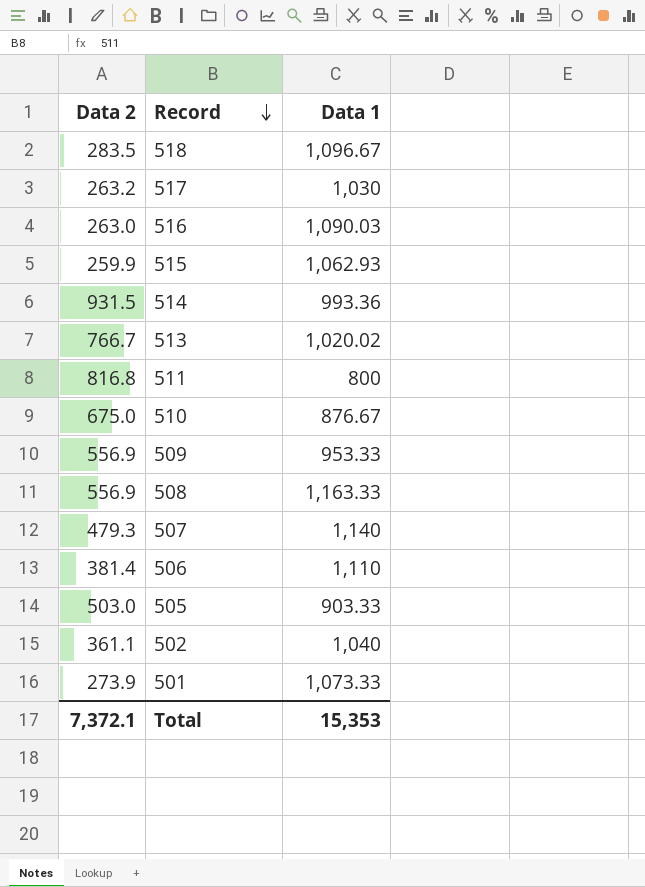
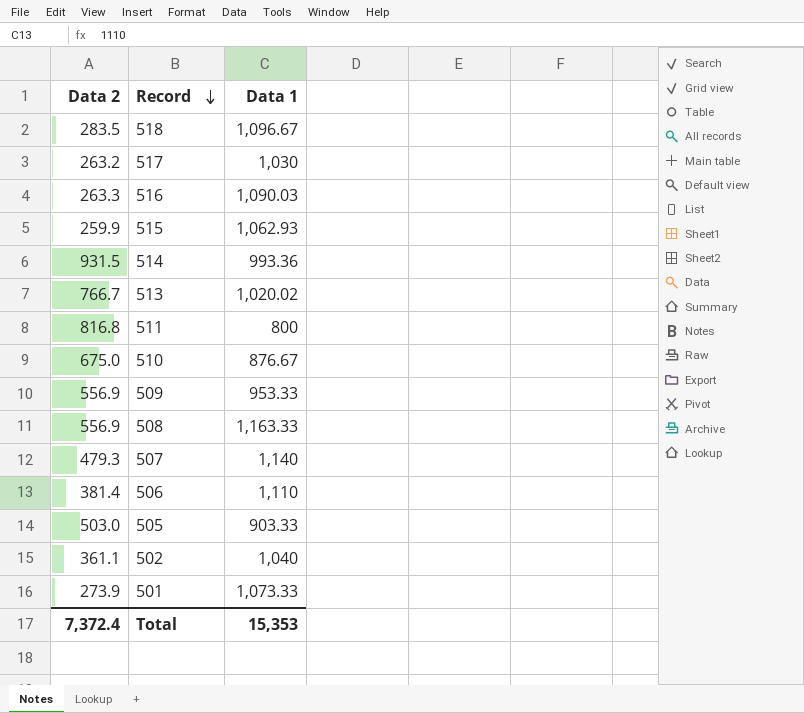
516 | Data 2: 263.0 -> 263.3
Total | Data 2: 7,372.1 -> 7,372.4

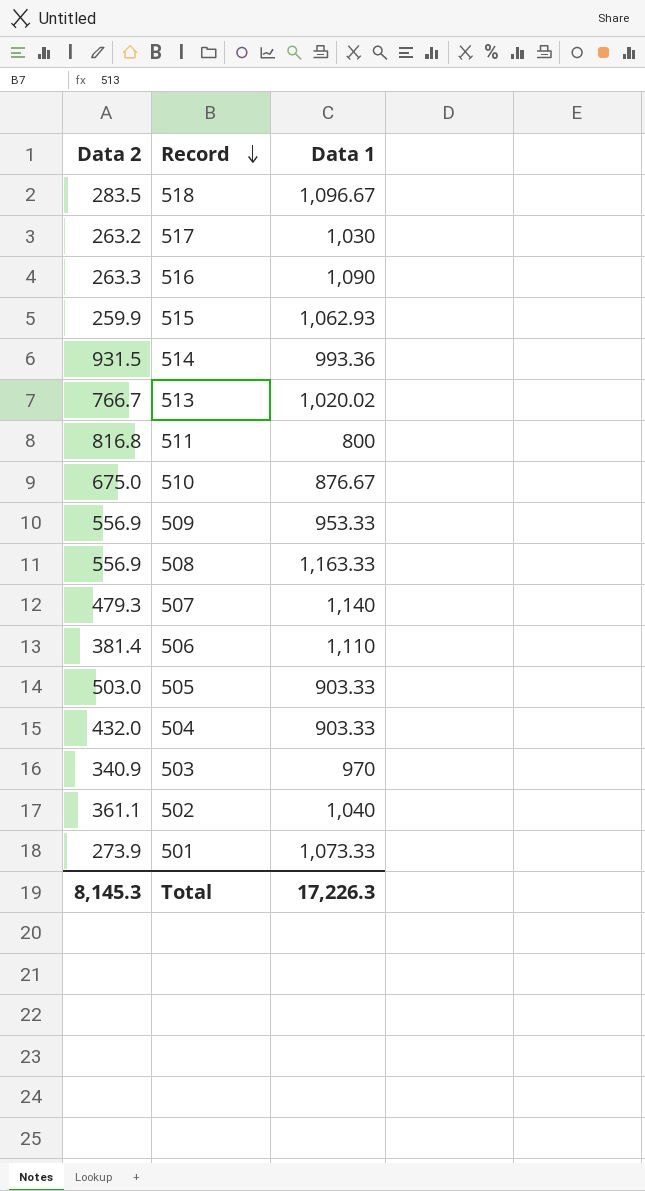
516 | Data 1: 1,090.03 -> 1,090
row 504: none -> 432.0 | 903.33
row 503: none -> 340.9 | 970
Total | Data 2: 7,372.4 -> 8,145.3
Total | Data 1: 15,353 -> 17,226.3

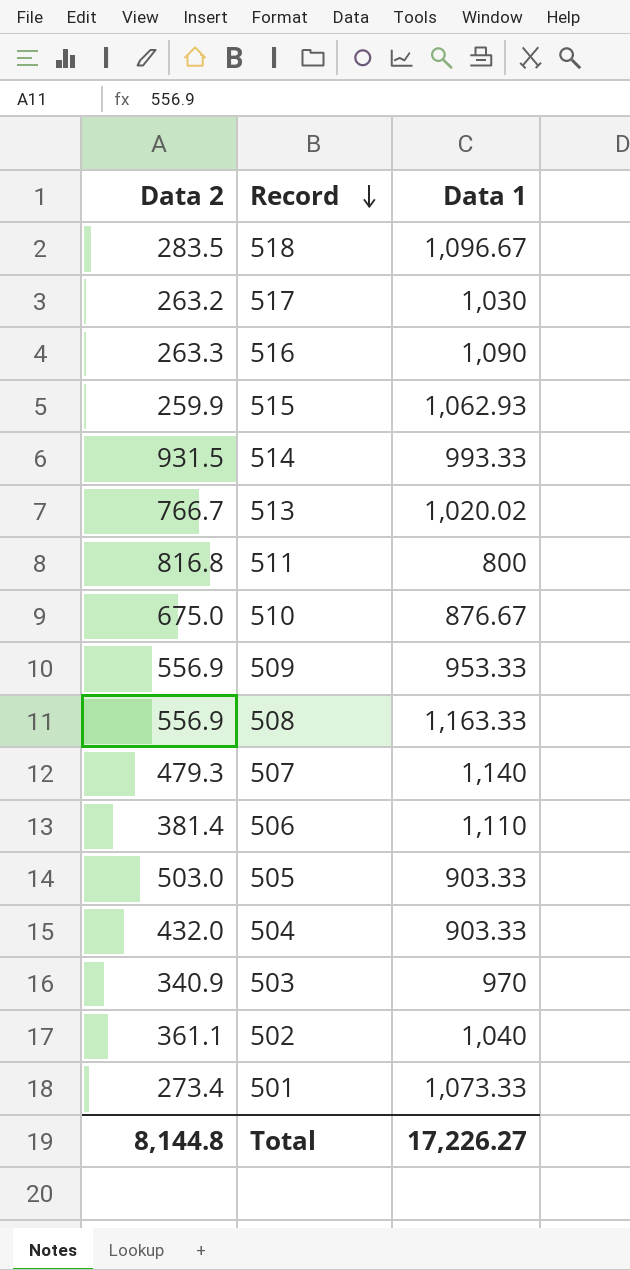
514 | Data 1: 993.36 -> 993.33
501 | Data 2: 273.9 -> 273.4
Total | Data 2: 8,145.3 -> 8,144.8
Total | Data 1: 17,226.3 -> 17,226.27

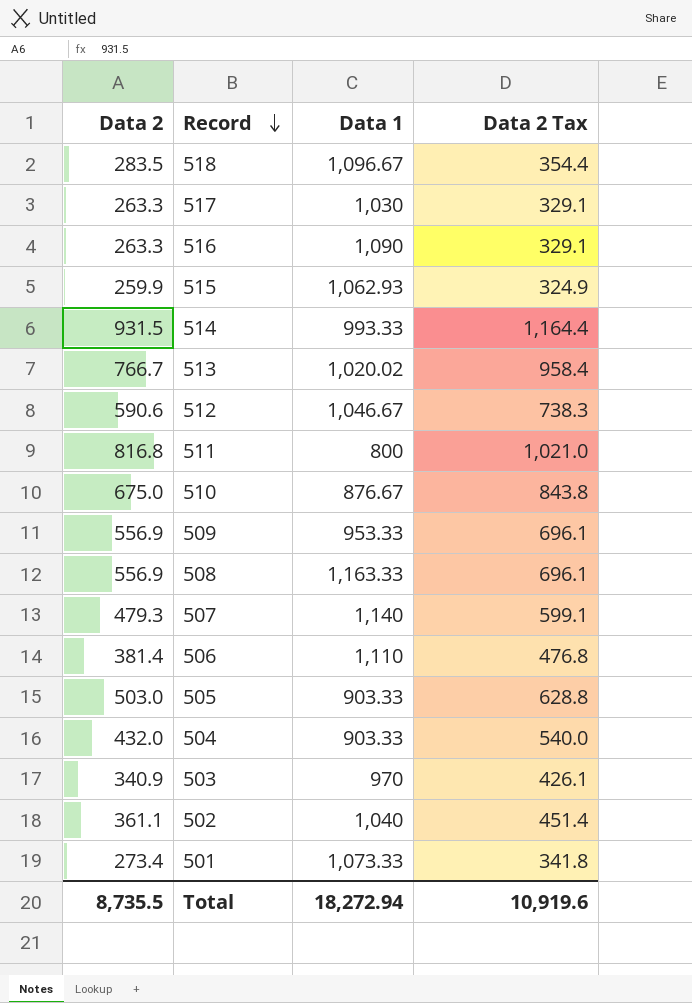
column Data 2 Tax | formula: none -> [Data 2] * 1.25
517 | Data 2: 263.2 -> 263.3
row 512: none -> 590.6 | 1,046.67 | 738.3
Total | Data 2: 8,144.8 -> 8,735.5
Total | Data 1: 17,226.27 -> 18,272.94

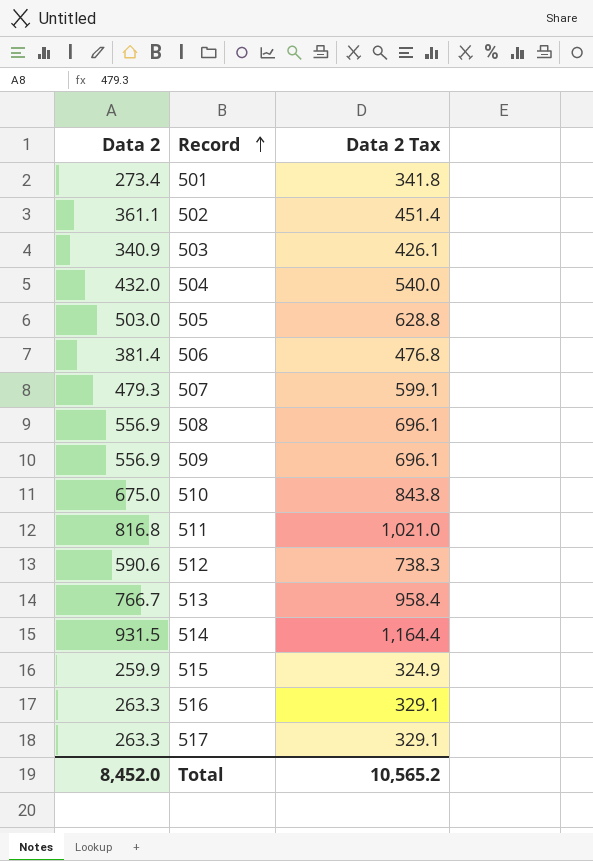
row order: Record descending -> Record ascending
column Data 1 | position: 3 -> none
row 518: 283.5 | 1,096.67 | 354.4 -> none
Total | Data 2: 8,735.5 -> 8,452.0
Total | Data 2 Tax: 10,919.6 -> 10,565.2

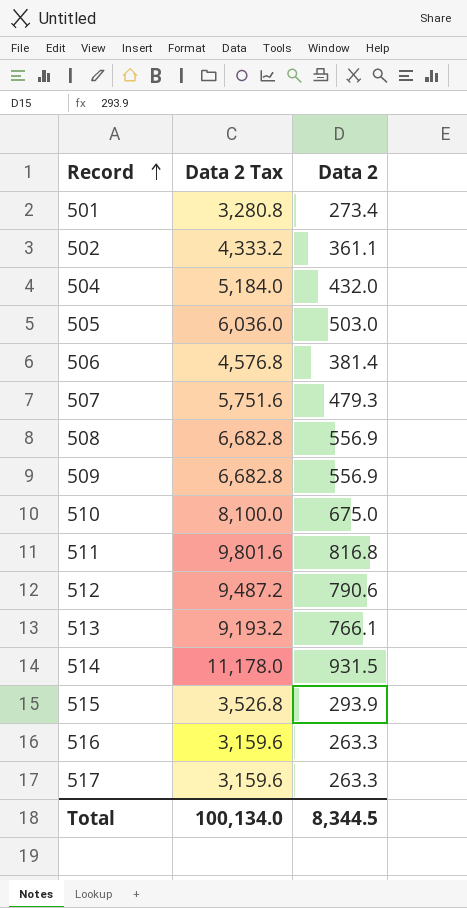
column Data 2 Tax | formula: [Data 2] * 1.25 -> [Data 2] * 12
column Data 2 | position: 1 -> 3
row 503: 340.9 | 426.1 -> none
512 | Data 2: 590.6 -> 790.6
513 | Data 2: 766.7 -> 766.1
515 | Data 2: 259.9 -> 293.9
Total | Data 2 Tax: 10,565.2 -> 100,134.0
Total | Data 2: 8,452.0 -> 8,344.5

